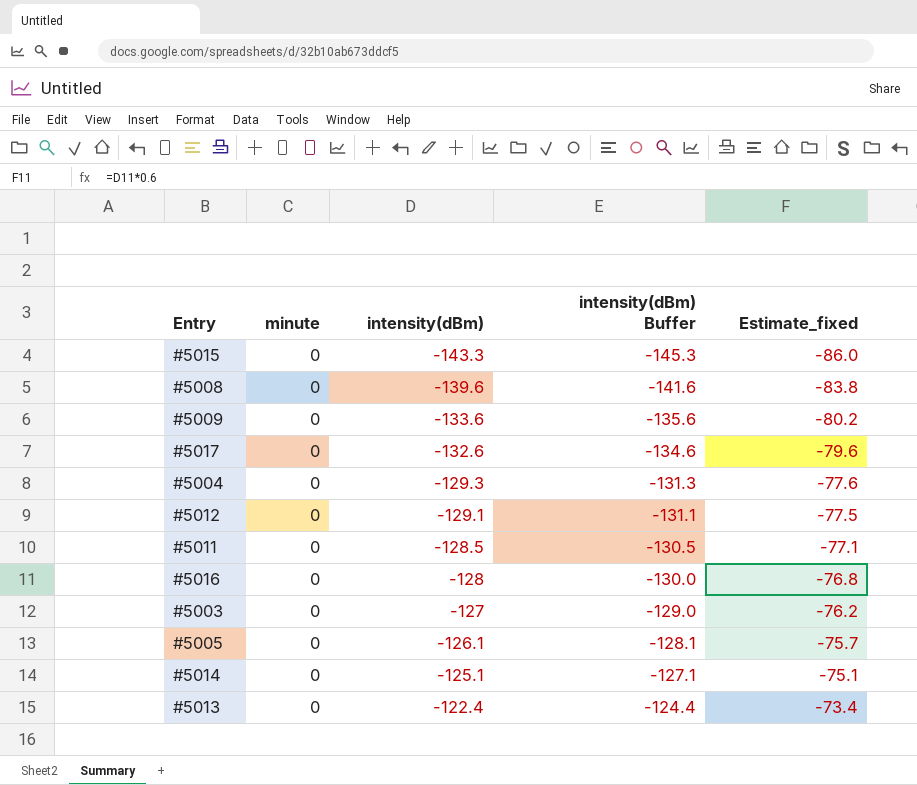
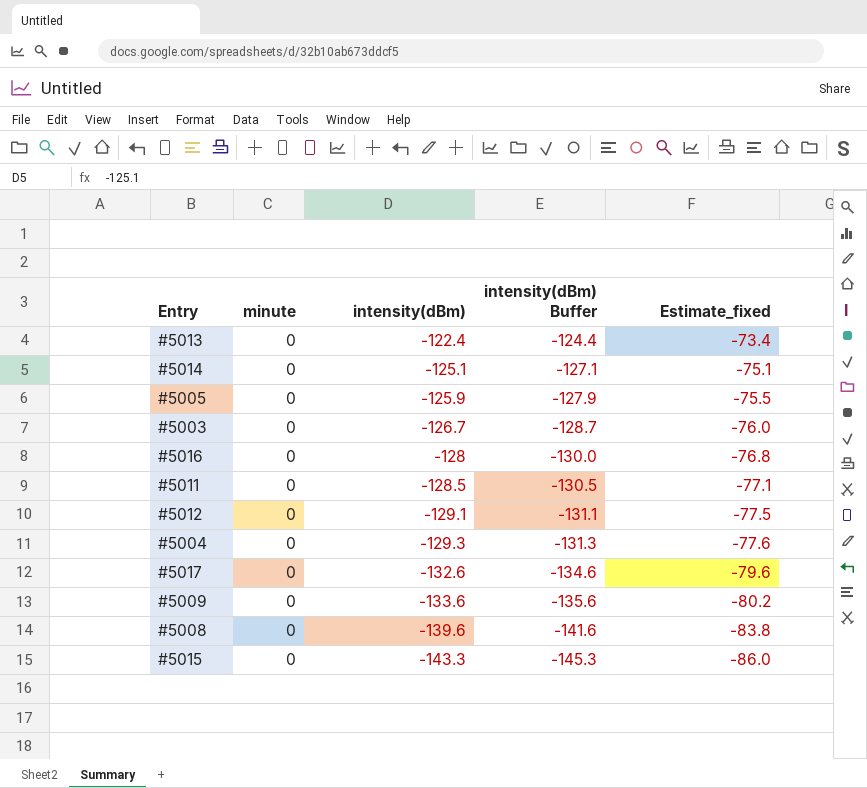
row order: intensity(dBm) ascending -> intensity(dBm) descending
#5005 | intensity(dBm): -126.1 -> -125.9
#5005 | intensity(dBm) Buffer: -128.1 -> -127.9
#5005 | Estimate_fixed: -75.7 -> -75.5
#5003 | intensity(dBm): -127 -> -126.7
#5003 | intensity(dBm) Buffer: -129.0 -> -128.7
#5003 | Estimate_fixed: -76.2 -> -76.0

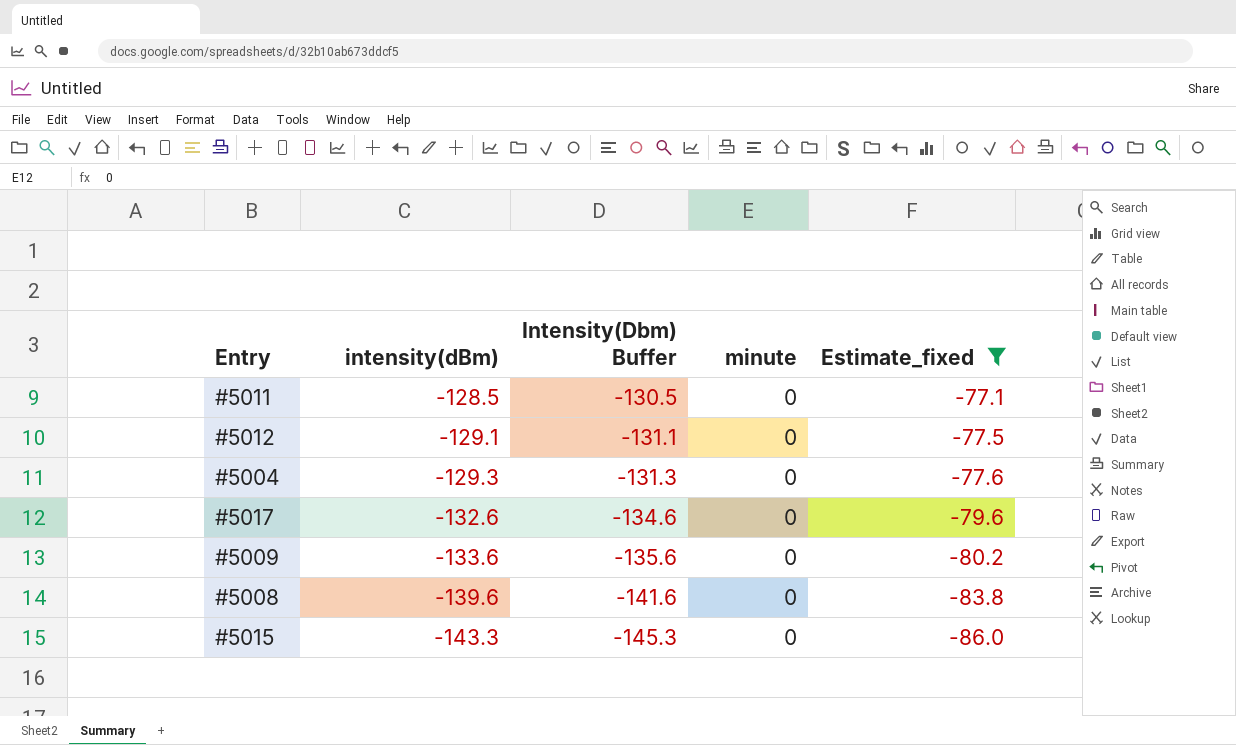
filter: none -> Estimate_fixed <= -77.1
column name: intensity(dBm) Buffer -> Intensity(Dbm) Buffer
column minute | position: 2 -> 4

